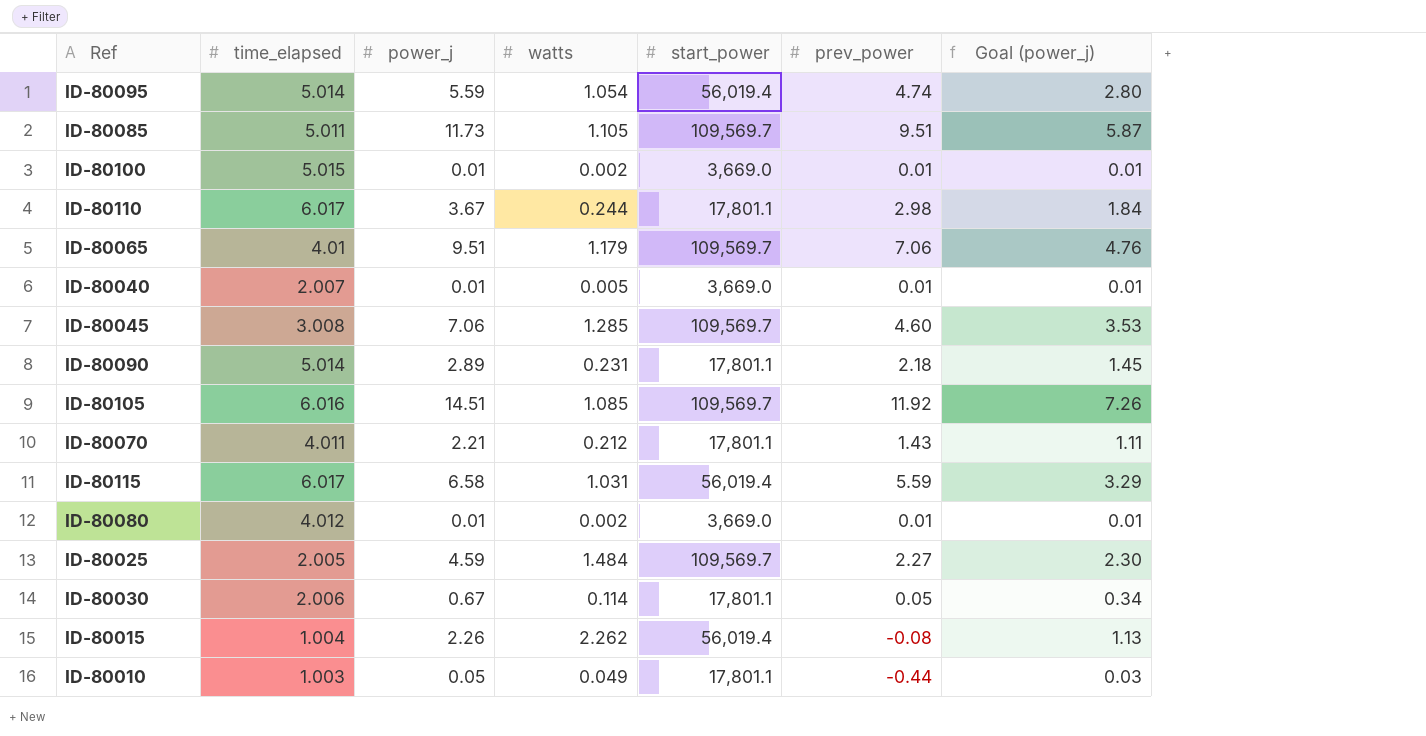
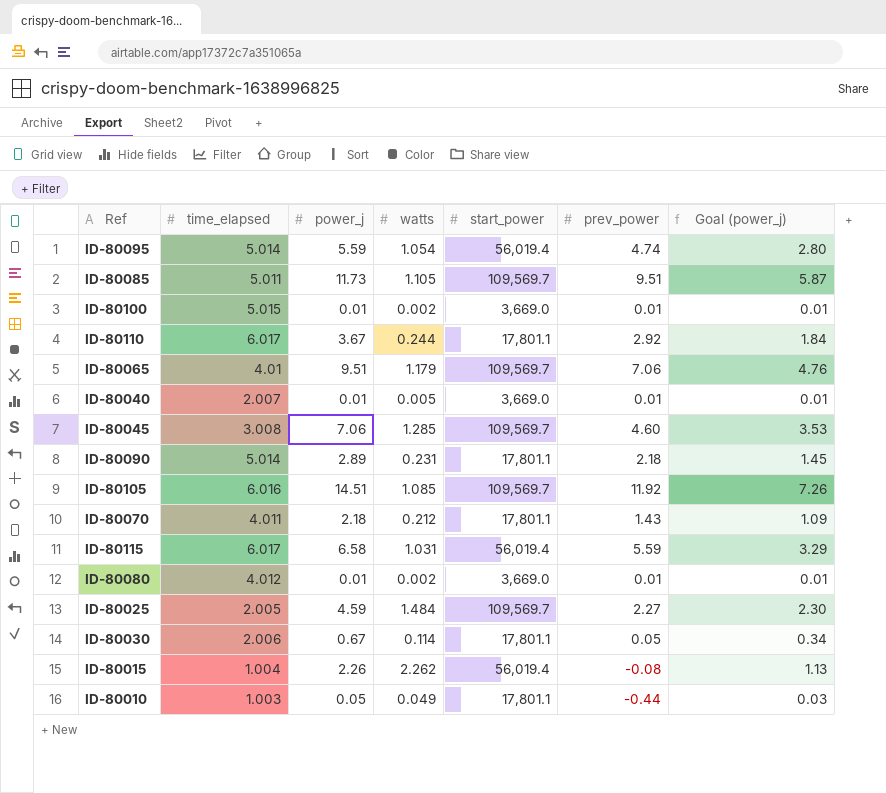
ID-80110 | prev_power: 2.98 -> 2.92
ID-80070 | power_j: 2.21 -> 2.18
ID-80070 | Goal (power_j): 1.11 -> 1.09

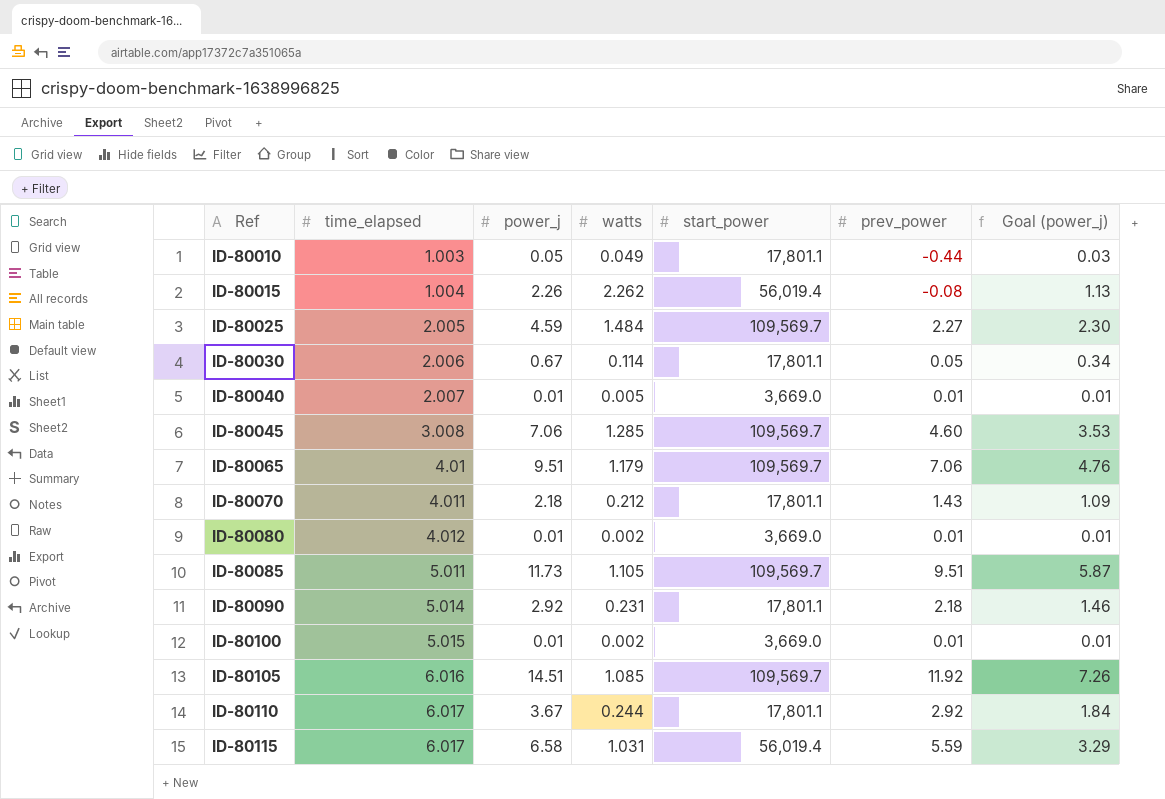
row order: none -> Ref ascending
row ID-80095: 5.014 | 5.59 | 1.054 | 56,019.4 | 4.74 | 2.80 -> none
ID-80090 | power_j: 2.89 -> 2.92
ID-80090 | Goal (power_j): 1.45 -> 1.46

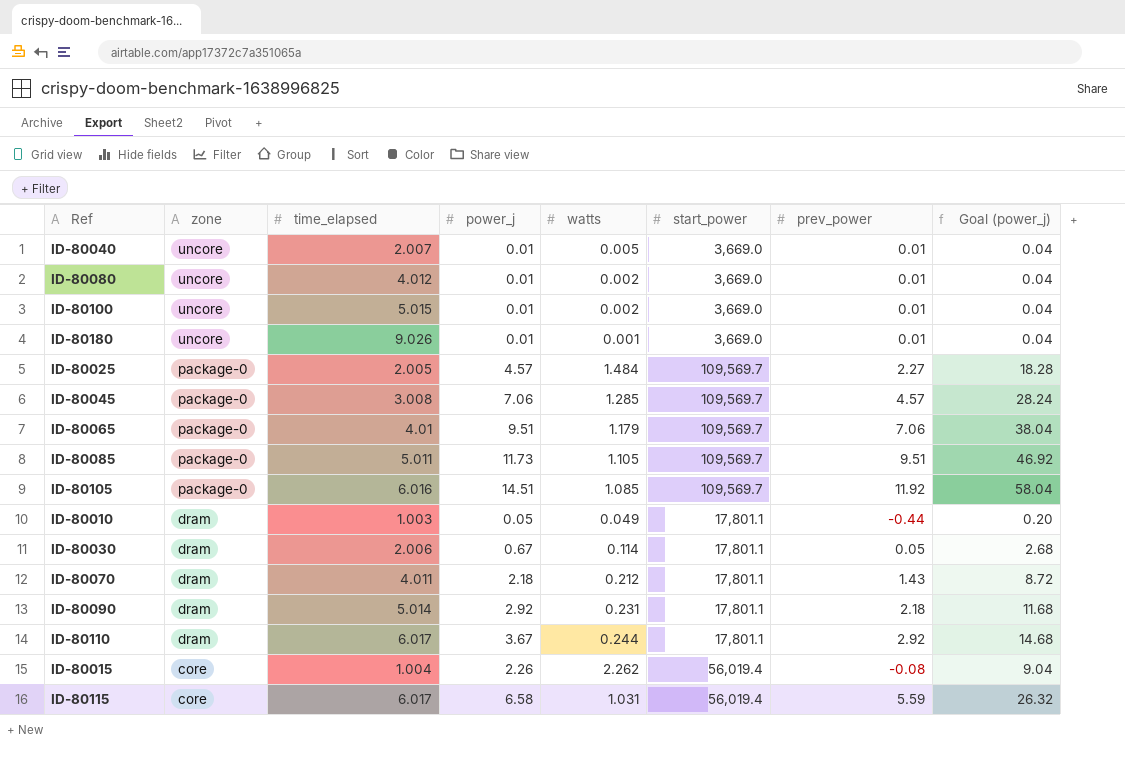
row order: Ref ascending -> zone descending
column zone | position: none -> 2
column Goal (power_j) | formula: [power_j] * 0.5 -> [power_j] * 4
row ID-80180: none -> uncore | 9.026 | 0.01 | 0.001 | 3,669.0 | 0.01 | 0.04
ID-80025 | power_j: 4.59 -> 4.57
ID-80045 | prev_power: 4.60 -> 4.57

